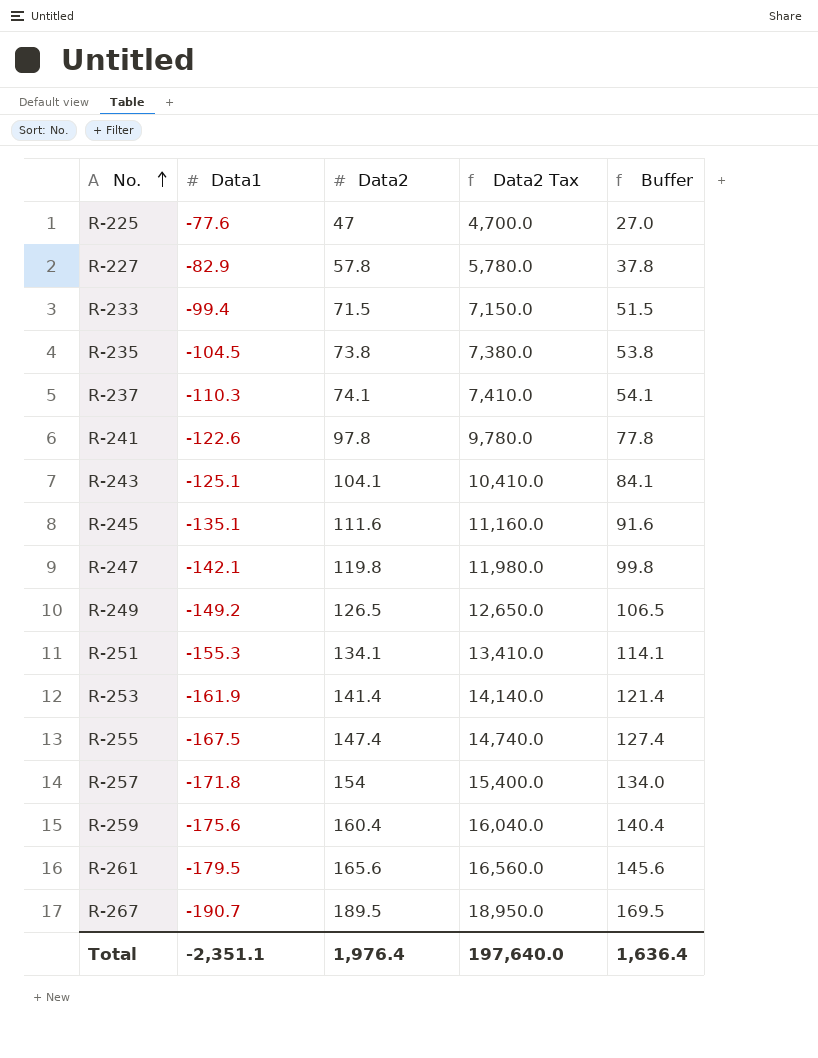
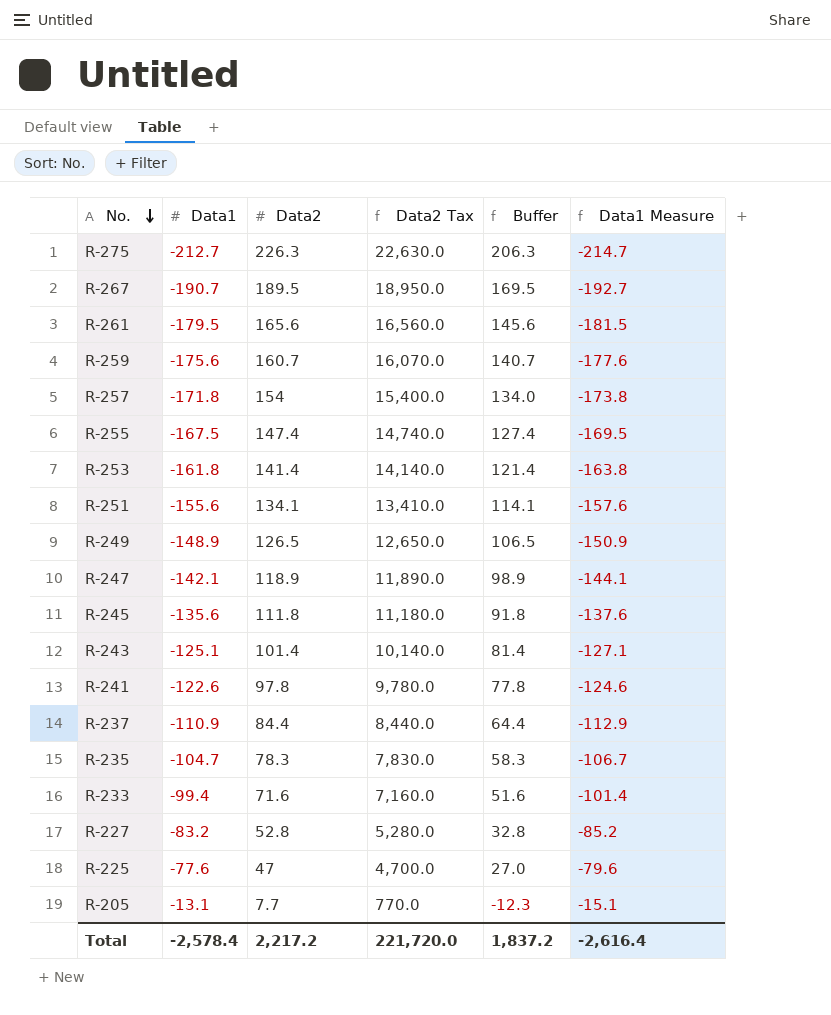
row order: No. ascending -> No. descending
column Data1 Measure | formula: none -> [Data1] - 2
row R-275: none -> -212.7 | 226.3 | 22,630.0 | 206.3 | -214.7
R-259 | Data2: 160.4 -> 160.7
R-259 | Data2 Tax: 16,040.0 -> 16,070.0
R-259 | Buffer: 140.4 -> 140.7
R-253 | Data1: -161.9 -> -161.8
R-251 | Data1: -155.3 -> -155.6
R-249 | Data1: -149.2 -> -148.9
R-247 | Data2: 119.8 -> 118.9
R-247 | Data2 Tax: 11,980.0 -> 11,890.0
R-247 | Buffer: 99.8 -> 98.9
R-245 | Data1: -135.1 -> -135.6
R-245 | Data2: 111.6 -> 111.8
R-245 | Data2 Tax: 11,160.0 -> 11,180.0
R-245 | Buffer: 91.6 -> 91.8
R-243 | Data2: 104.1 -> 101.4
R-243 | Data2 Tax: 10,410.0 -> 10,140.0
R-243 | Buffer: 84.1 -> 81.4
R-237 | Data1: -110.3 -> -110.9
R-237 | Data2: 74.1 -> 84.4
R-237 | Data2 Tax: 7,410.0 -> 8,440.0
R-237 | Buffer: 54.1 -> 64.4
R-235 | Data1: -104.5 -> -104.7
R-235 | Data2: 73.8 -> 78.3
R-235 | Data2 Tax: 7,380.0 -> 7,830.0
R-235 | Buffer: 53.8 -> 58.3
R-233 | Data2: 71.5 -> 71.6
R-233 | Data2 Tax: 7,150.0 -> 7,160.0
R-233 | Buffer: 51.5 -> 51.6
R-227 | Data1: -82.9 -> -83.2
R-227 | Data2: 57.8 -> 52.8
R-227 | Data2 Tax: 5,780.0 -> 5,280.0
R-227 | Buffer: 37.8 -> 32.8
row R-205: none -> -13.1 | 7.7 | 770.0 | -12.3 | -15.1
Total | Data1: -2,351.1 -> -2,578.4
Total | Data2: 1,976.4 -> 2,217.2
Total | Data2 Tax: 197,640.0 -> 221,720.0
Total | Buffer: 1,636.4 -> 1,837.2

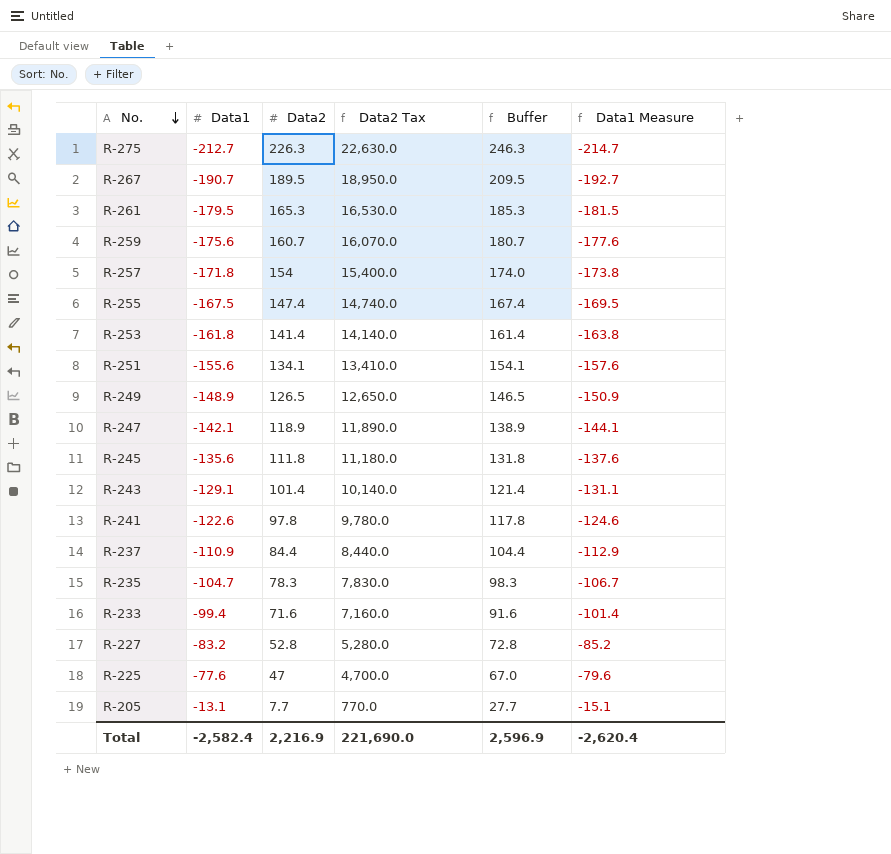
column Buffer | formula: [Data2] - 20 -> [Data2] + 20
R-261 | Data2: 165.6 -> 165.3
R-261 | Data2 Tax: 16,560.0 -> 16,530.0
R-243 | Data1: -125.1 -> -129.1
R-243 | Data1 Measure: -127.1 -> -131.1
Total | Data1: -2,578.4 -> -2,582.4
Total | Data2: 2,217.2 -> 2,216.9
Total | Data2 Tax: 221,720.0 -> 221,690.0
Total | Buffer: 1,837.2 -> 2,596.9
Total | Data1 Measure: -2,616.4 -> -2,620.4

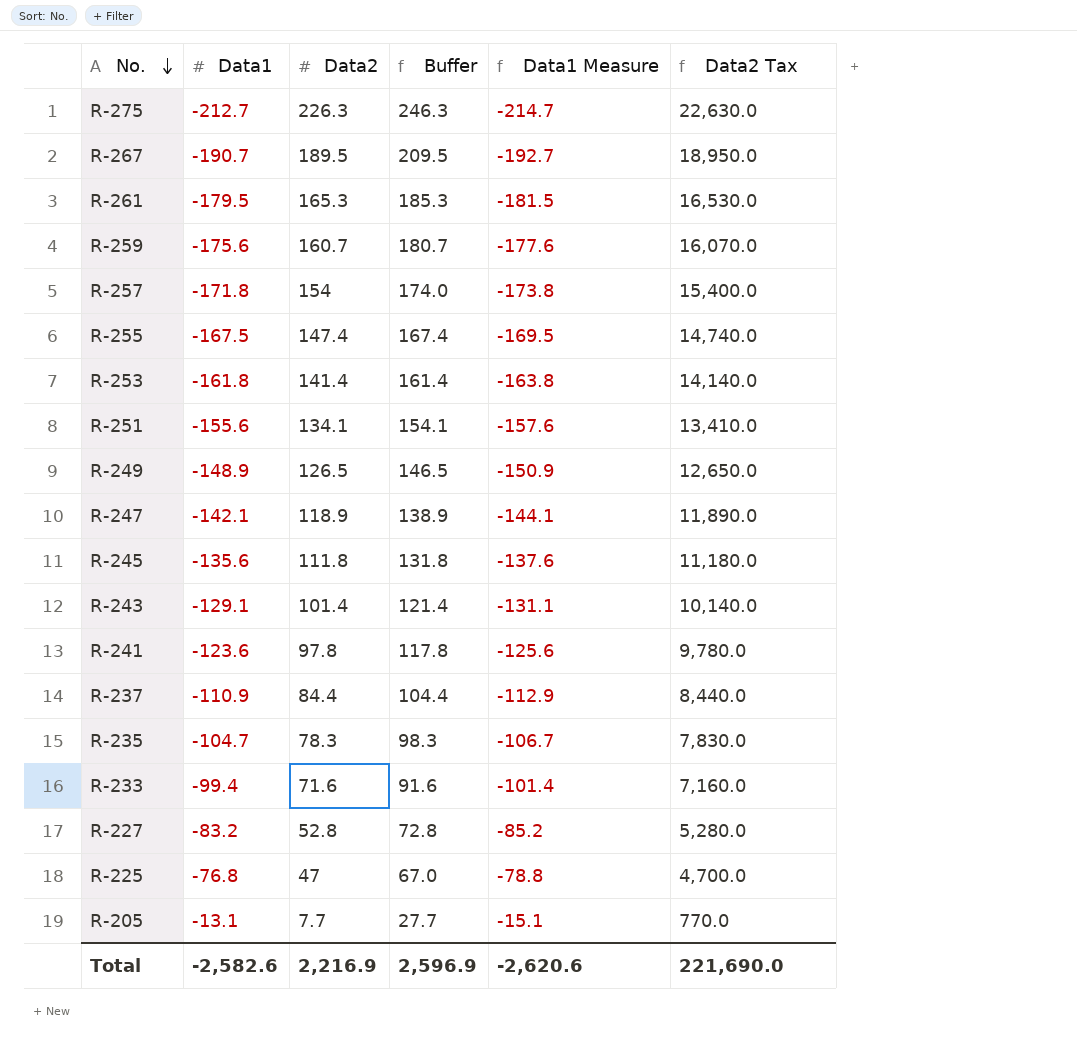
column Data2 Tax | position: 4 -> 6
R-241 | Data1: -122.6 -> -123.6
R-241 | Data1 Measure: -124.6 -> -125.6
R-225 | Data1: -77.6 -> -76.8
R-225 | Data1 Measure: -79.6 -> -78.8
Total | Data1: -2,582.4 -> -2,582.6
Total | Data1 Measure: -2,620.4 -> -2,620.6

